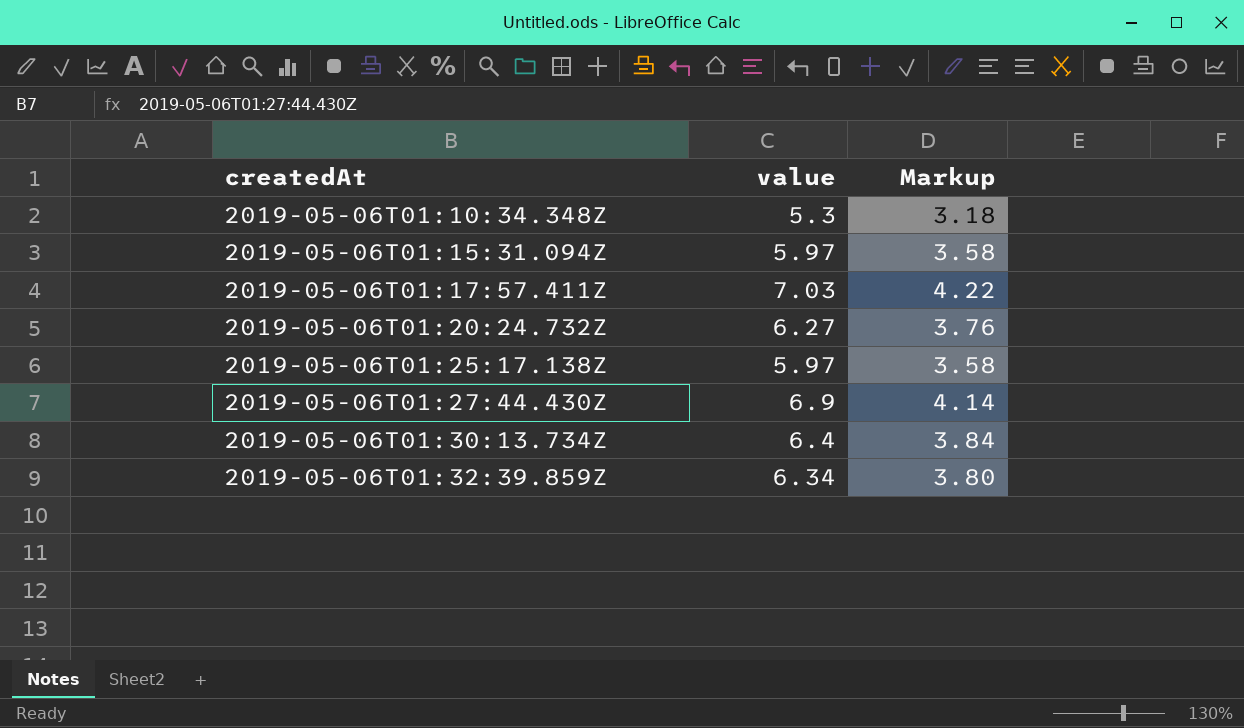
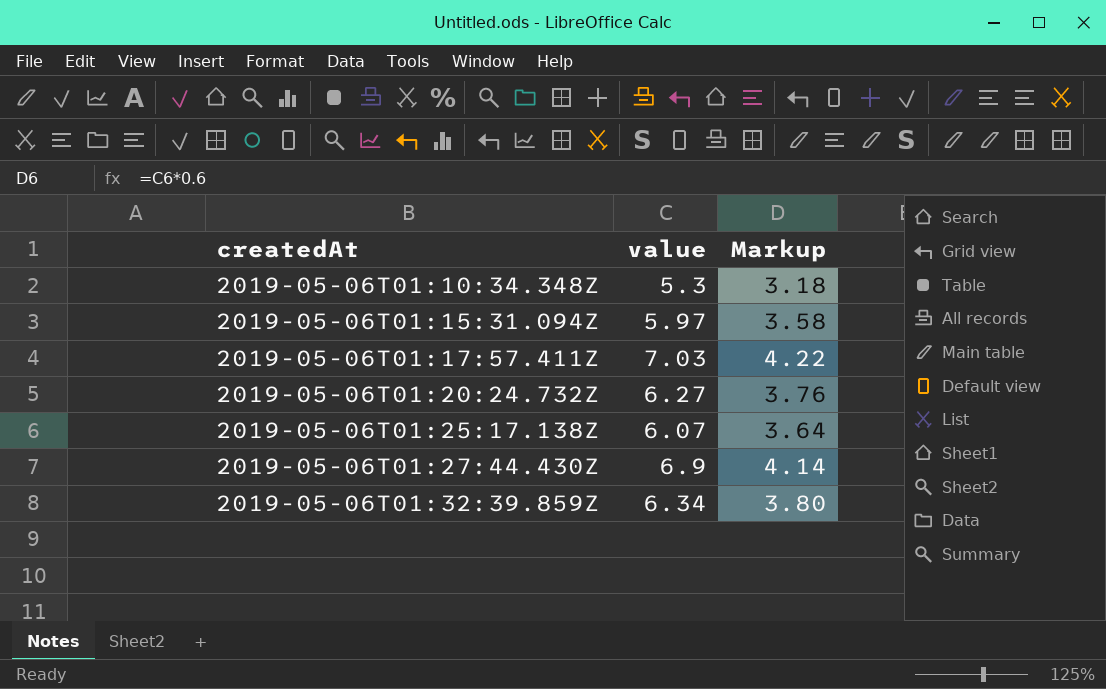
row 2019-05-06T01:30:13.734Z: 6.4 | 3.84 -> none
2019-05-06T01:25:17.138Z | value: 5.97 -> 6.07
2019-05-06T01:25:17.138Z | Markup: 3.58 -> 3.64

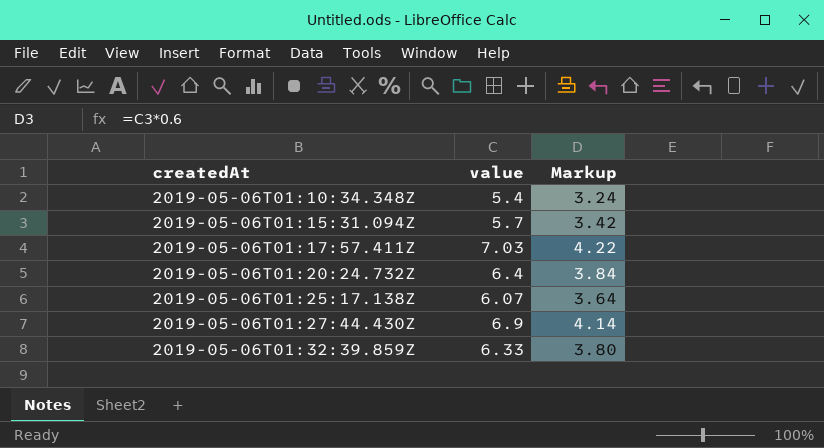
2019-05-06T01:10:34.348Z | value: 5.3 -> 5.4
2019-05-06T01:10:34.348Z | Markup: 3.18 -> 3.24
2019-05-06T01:15:31.094Z | value: 5.97 -> 5.7
2019-05-06T01:15:31.094Z | Markup: 3.58 -> 3.42
2019-05-06T01:20:24.732Z | value: 6.27 -> 6.4
2019-05-06T01:20:24.732Z | Markup: 3.76 -> 3.84
2019-05-06T01:32:39.859Z | value: 6.34 -> 6.33

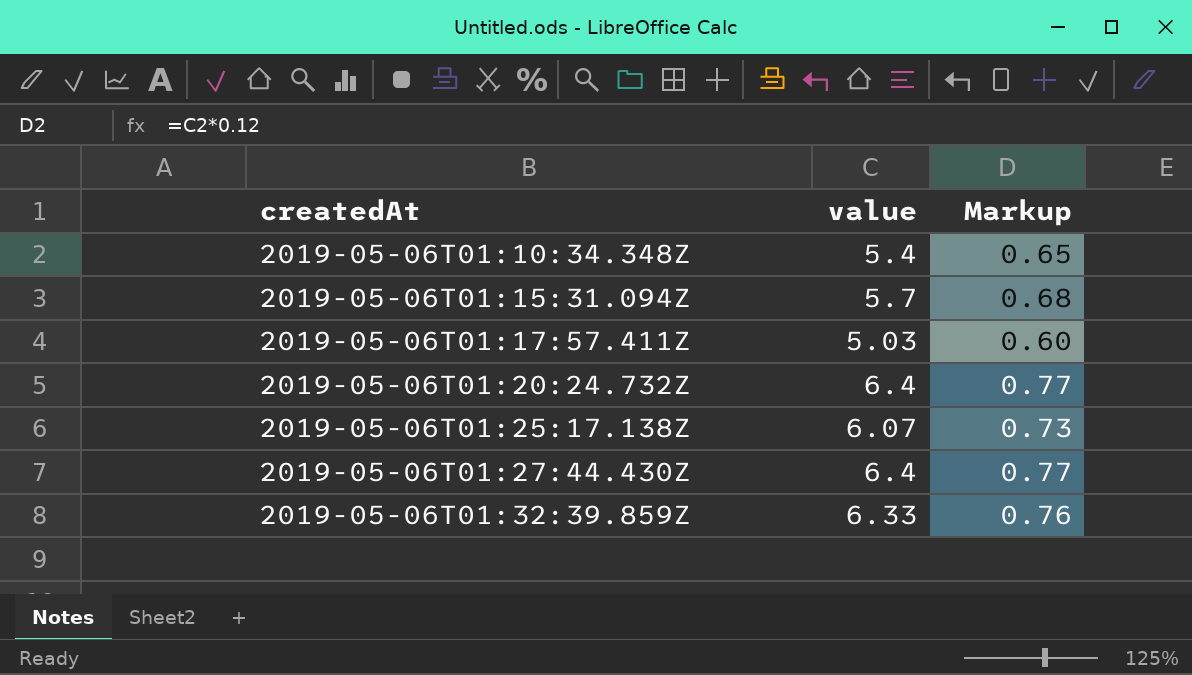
column Markup | formula: [value] * 0.6 -> [value] * 0.12
2019-05-06T01:17:57.411Z | value: 7.03 -> 5.03
2019-05-06T01:27:44.430Z | value: 6.9 -> 6.4

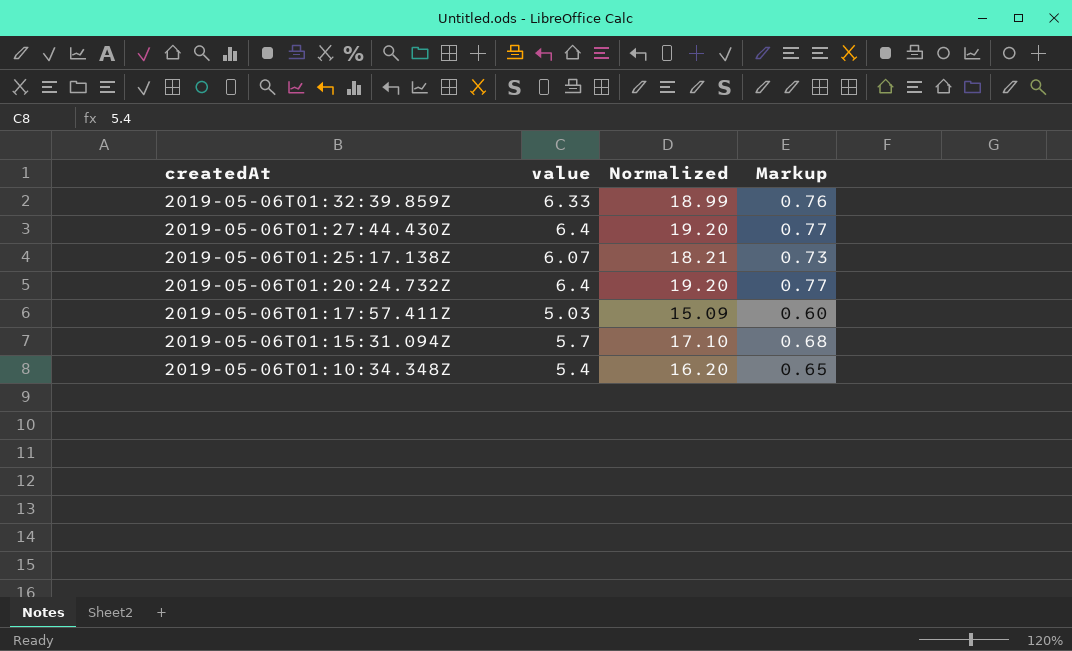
row order: createdAt ascending -> createdAt descending
column Normalized | formula: none -> [value] * 3

